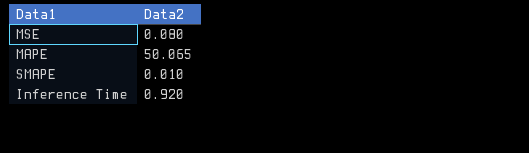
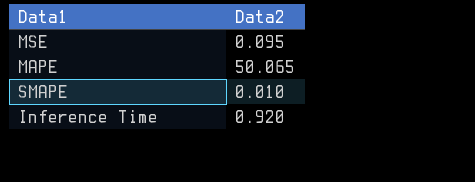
MSE | Data2: 0.080 -> 0.095

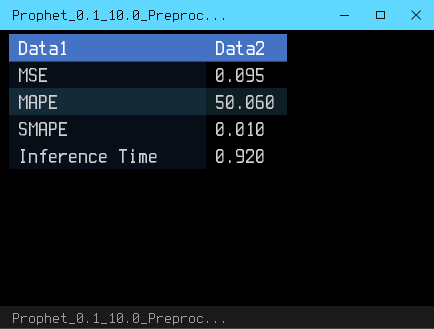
MAPE | Data2: 50.065 -> 50.060

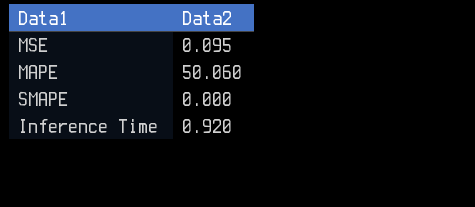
SMAPE | Data2: 0.010 -> 0.000

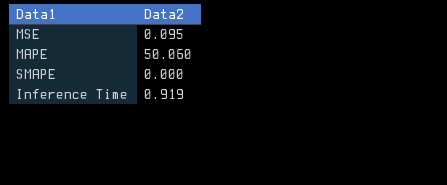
Inference Time | Data2: 0.920 -> 0.919

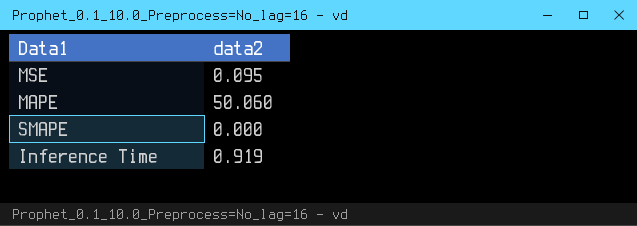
column name: Data2 -> data2

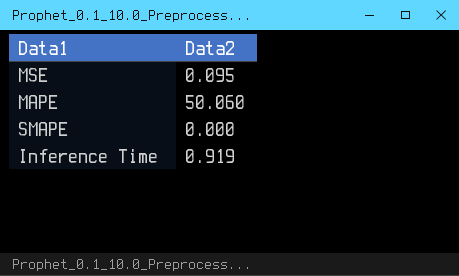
column name: data2 -> Data2

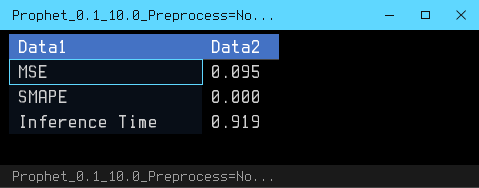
row MAPE: 50.060 -> none

